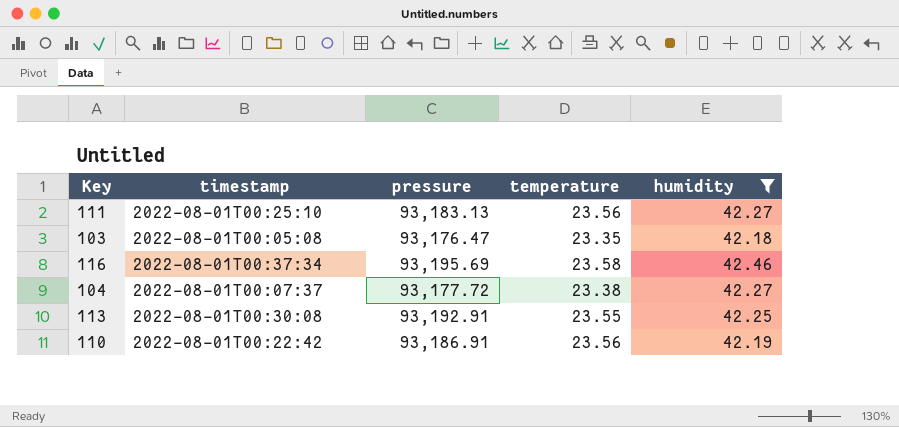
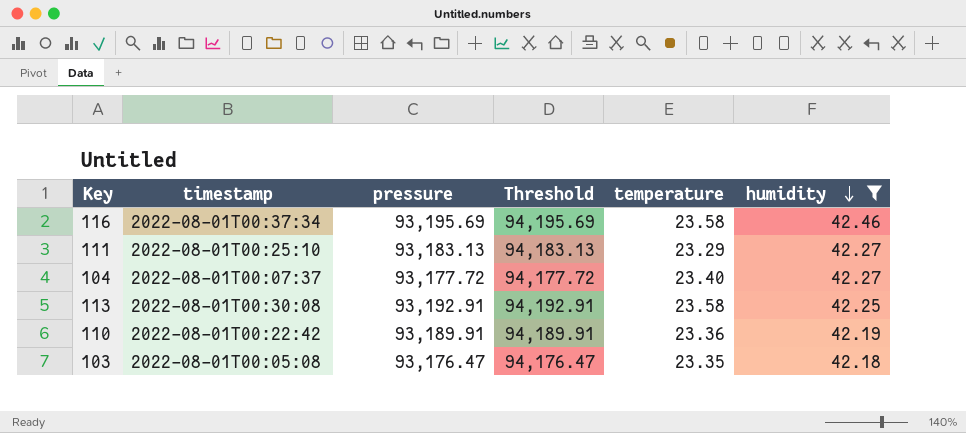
row order: none -> humidity descending
column Threshold | formula: none -> [pressure] + 1000
111 | temperature: 23.56 -> 23.29
104 | temperature: 23.38 -> 23.40
113 | temperature: 23.55 -> 23.58
110 | pressure: 93,186.91 -> 93,189.91
110 | temperature: 23.56 -> 23.36

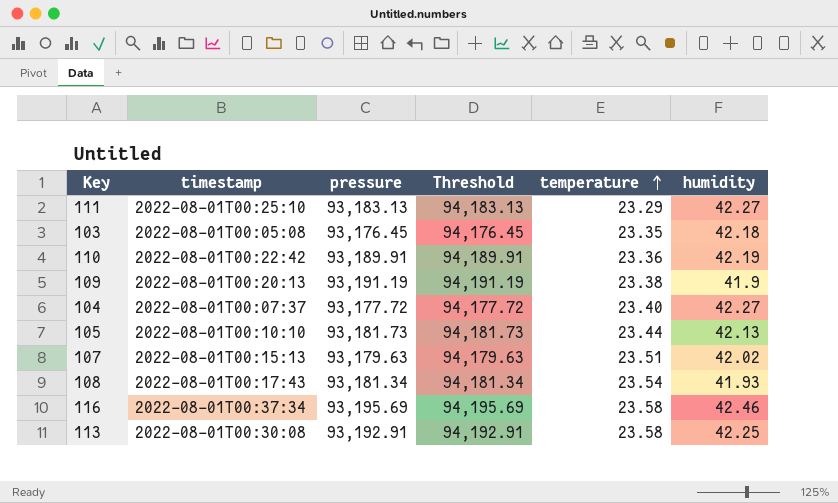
filter: humidity >= 42.18 -> none
row order: humidity descending -> temperature ascending
103 | pressure: 93,176.47 -> 93,176.45
103 | Threshold: 94,176.47 -> 94,176.45

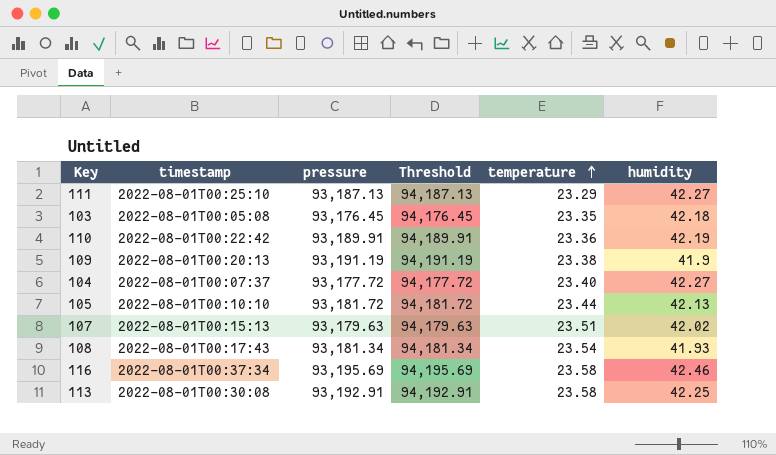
111 | pressure: 93,183.13 -> 93,187.13
111 | Threshold: 94,183.13 -> 94,187.13
105 | pressure: 93,181.73 -> 93,181.72
105 | Threshold: 94,181.73 -> 94,181.72

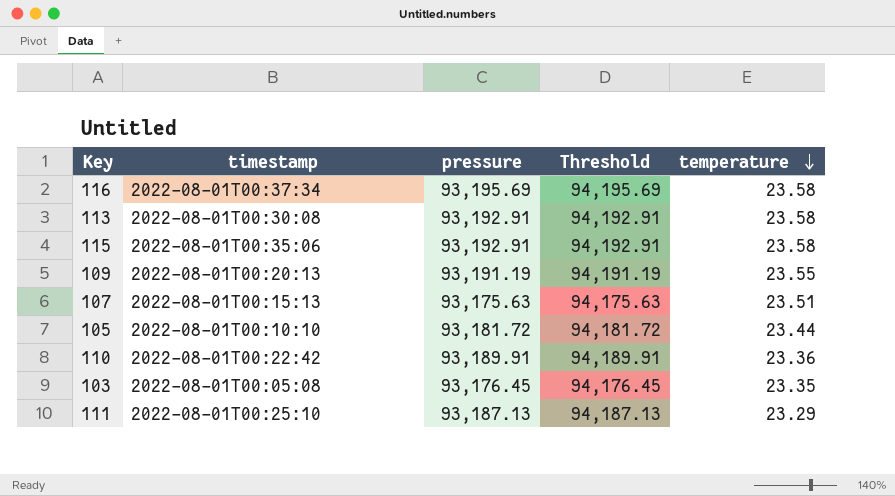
row order: temperature ascending -> temperature descending
column humidity | position: 6 -> none
row 104: 2022-08-01T00:07:37 | 93,177.72 | 94,177.72 | 23.40 | 42.27 -> none
row 108: 2022-08-01T00:17:43 | 93,181.34 | 94,181.34 | 23.54 | 41.93 -> none
row 115: none -> 2022-08-01T00:35:06 | 93,192.91 | 94,192.91 | 23.58
109 | temperature: 23.38 -> 23.55
107 | pressure: 93,179.63 -> 93,175.63
107 | Threshold: 94,179.63 -> 94,175.63

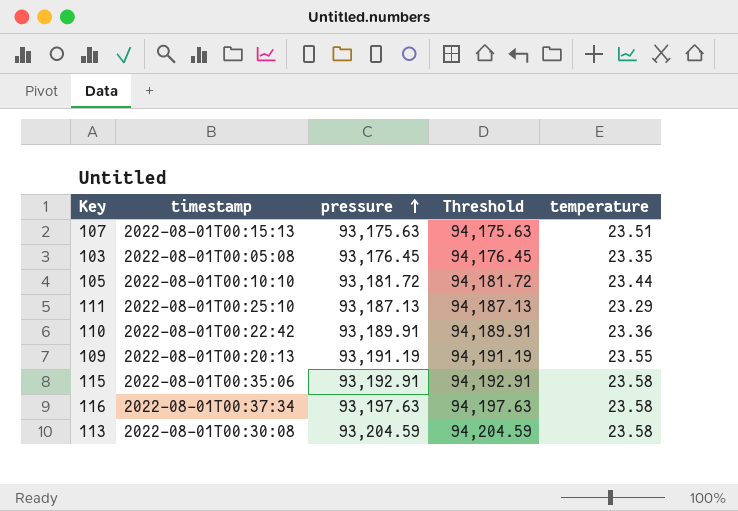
row order: temperature descending -> pressure ascending
116 | pressure: 93,195.69 -> 93,197.63
116 | Threshold: 94,195.69 -> 94,197.63
113 | pressure: 93,192.91 -> 93,204.59
113 | Threshold: 94,192.91 -> 94,204.59

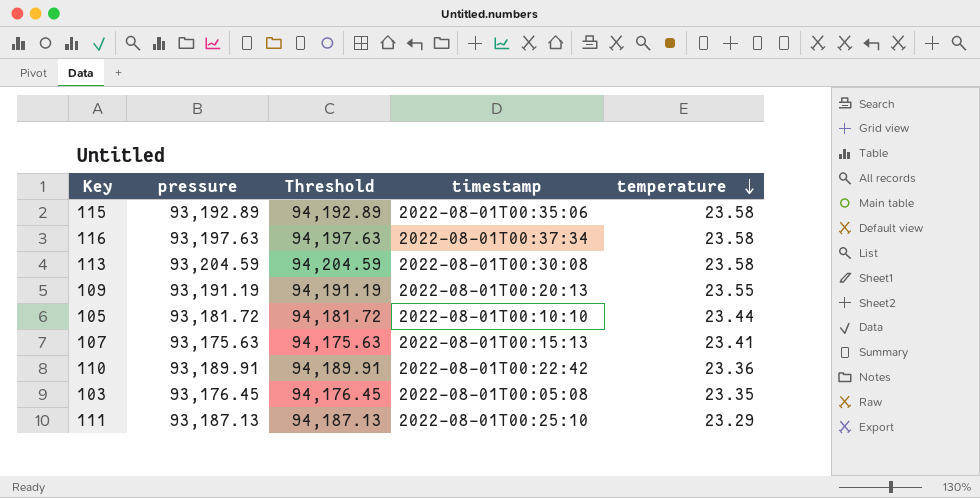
row order: pressure ascending -> temperature descending
column timestamp | position: 2 -> 4
115 | pressure: 93,192.91 -> 93,192.89
115 | Threshold: 94,192.91 -> 94,192.89
107 | temperature: 23.51 -> 23.41

